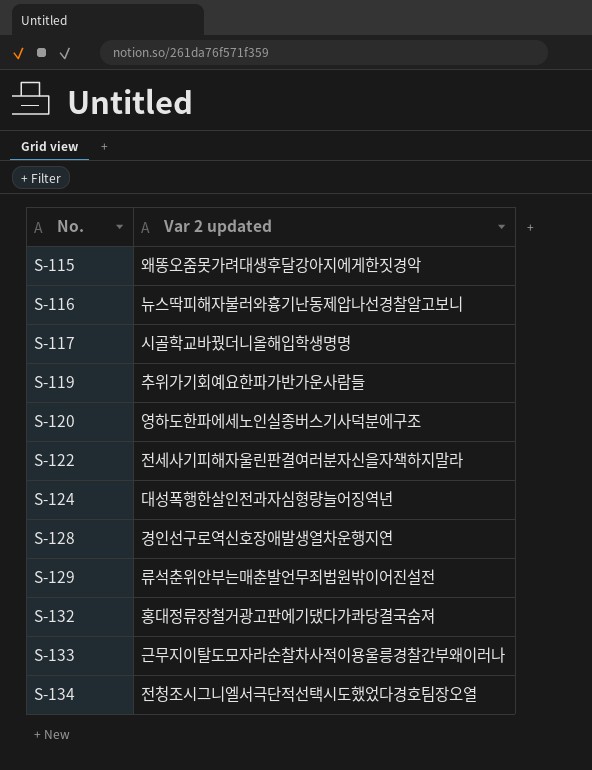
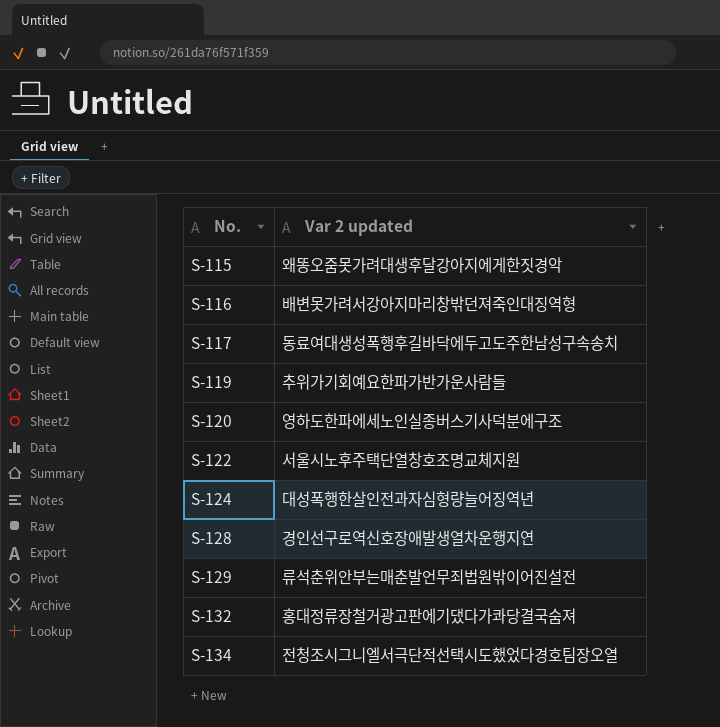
row S-133: 근무지이탈도모자라순찰차사적이용울릉경찰간부왜이러나 -> none
S-116 | Var 2 updated: 뉴스딱피해자불러와흉기난동제압나선경찰알고보니 -> 배변못가려서강아지마리창밖던져죽인대징역형
S-117 | Var 2 updated: 시골학교바꿨더니올해입학생명명 -> 동료여대생성폭행후길바닥에두고도주한남성구속송치
S-122 | Var 2 updated: 전세사기피해자울린판결여러분자신을자책하지말라 -> 서울시노후주택단열창호조명교체지원

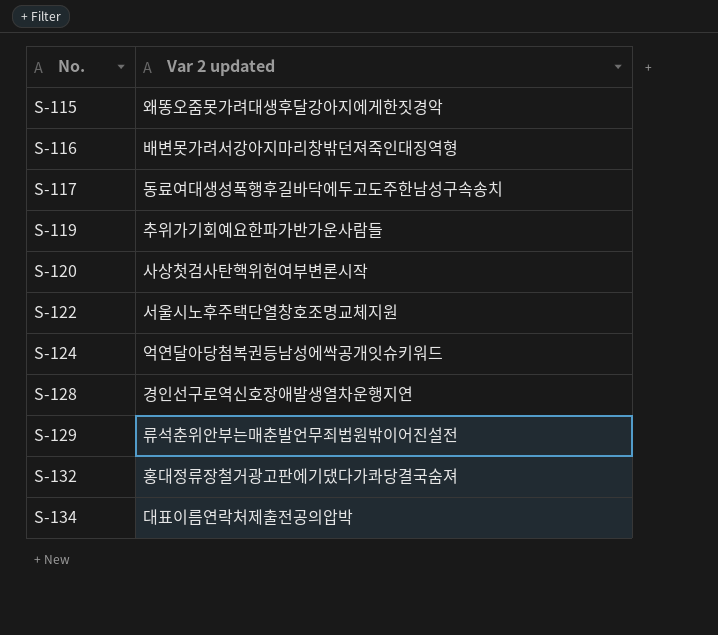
S-120 | Var 2 updated: 영하도한파에세노인실종버스기사덕분에구조 -> 사상첫검사탄핵위헌여부변론시작
S-124 | Var 2 updated: 대성폭행한살인전과자심형량늘어징역년 -> 억연달아당첨복권등남성에싹공개잇슈키워드
S-134 | Var 2 updated: 전청조시그니엘서극단적선택시도했었다경호팀장오열 -> 대표이름연락처제출전공의압박

